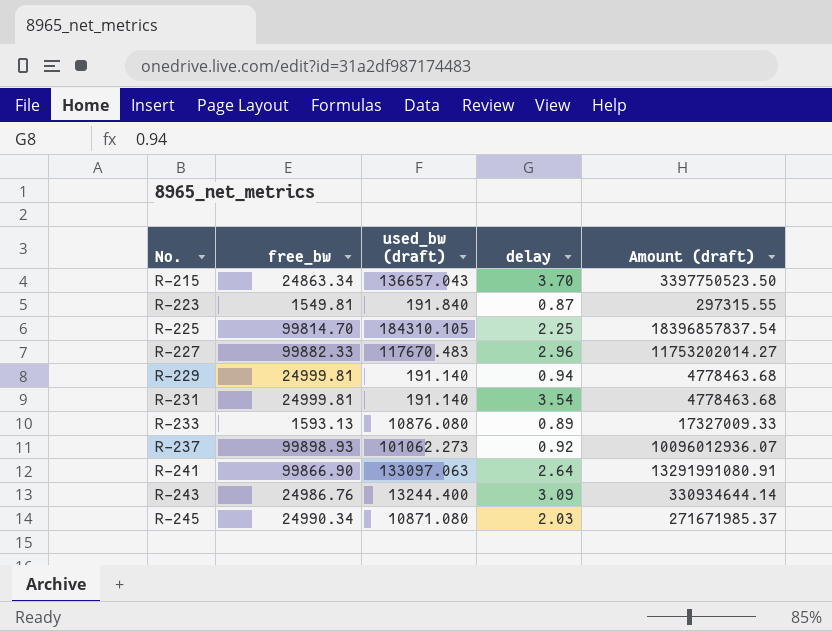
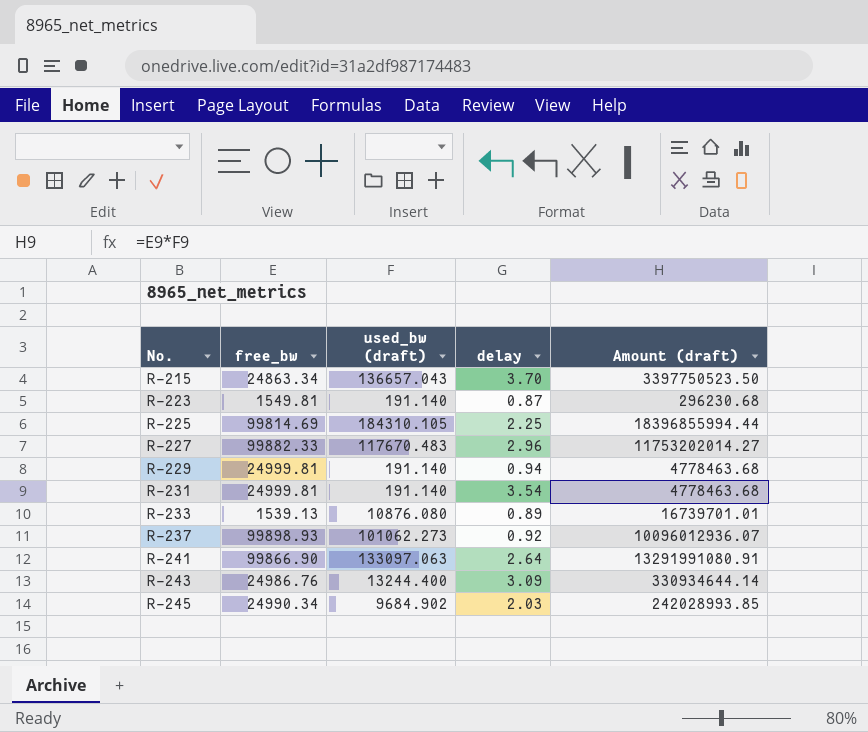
R-223 | used_bw (draft): 191.840 -> 191.140
R-223 | Amount (draft): 297315.55 -> 296230.68
R-225 | free_bw: 99814.70 -> 99814.69
R-225 | Amount (draft): 18396857837.54 -> 18396855994.44
R-233 | free_bw: 1593.13 -> 1539.13
R-233 | Amount (draft): 17327009.33 -> 16739701.01
R-245 | used_bw (draft): 10871.080 -> 9684.902
R-245 | Amount (draft): 271671985.37 -> 242028993.85

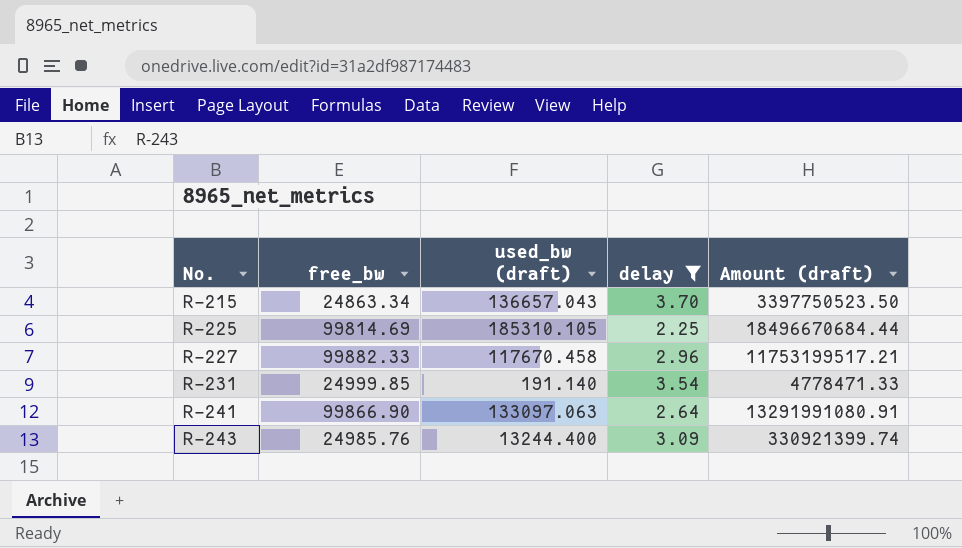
filter: none -> delay >= 2.25
R-225 | used_bw (draft): 184310.105 -> 185310.105
R-225 | Amount (draft): 18396855994.44 -> 18496670684.44
R-227 | used_bw (draft): 117670.483 -> 117670.458
R-227 | Amount (draft): 11753202014.27 -> 11753199517.21
R-231 | free_bw: 24999.81 -> 24999.85
R-231 | Amount (draft): 4778463.68 -> 4778471.33
R-243 | free_bw: 24986.76 -> 24985.76
R-243 | Amount (draft): 330934644.14 -> 330921399.74

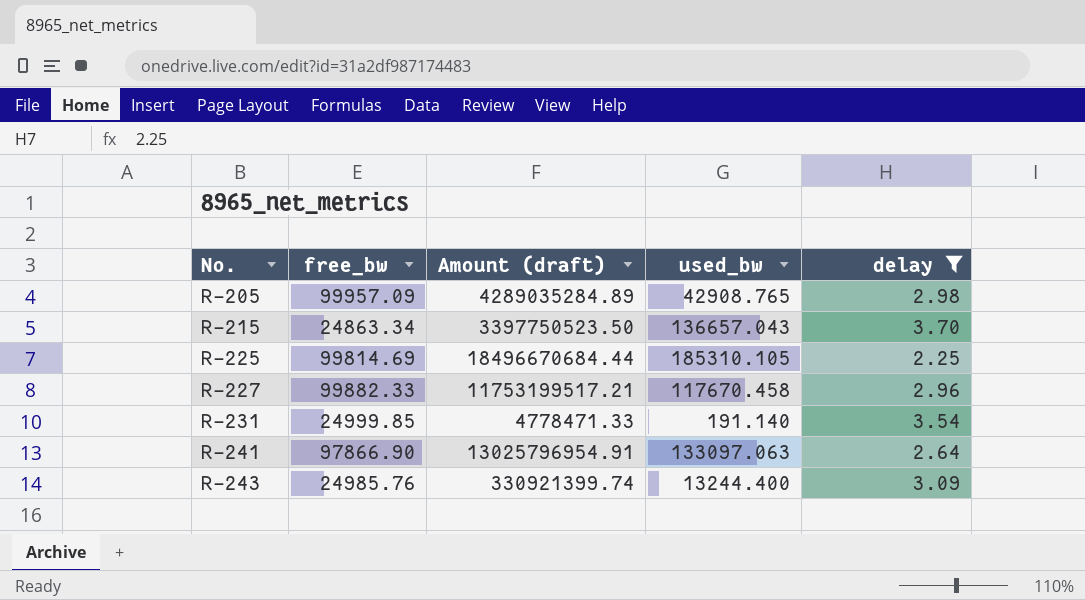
column Amount (draft) | position: 5 -> 3
column name: used_bw (draft) -> used_bw
row R-205: none -> 99957.09 | 4289035284.89 | 42908.765 | 2.98
R-241 | free_bw: 99866.90 -> 97866.90
R-241 | Amount (draft): 13291991080.91 -> 13025796954.91

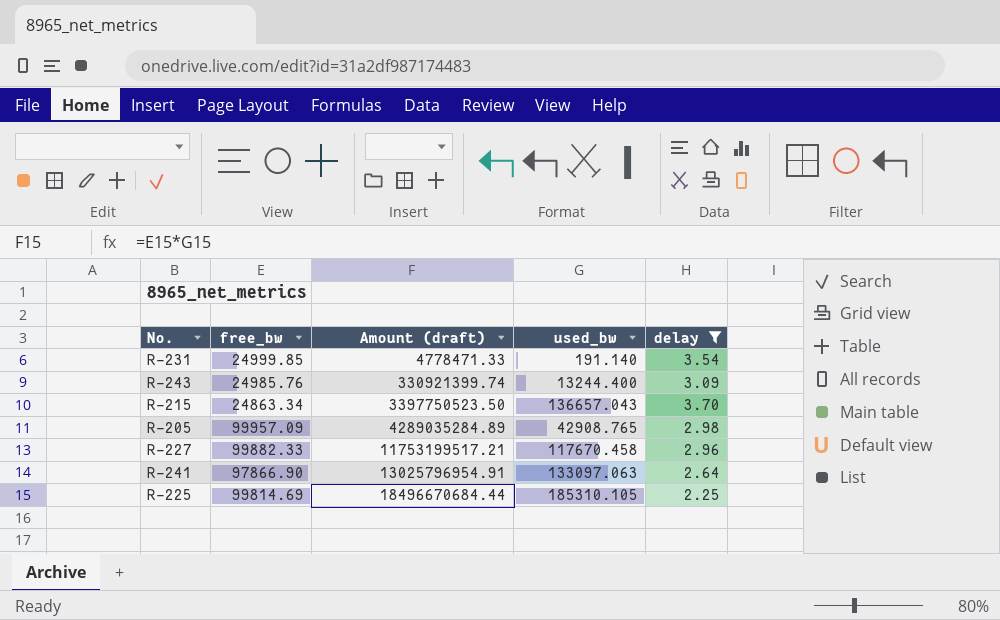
row order: No. ascending -> Amount (draft) ascending

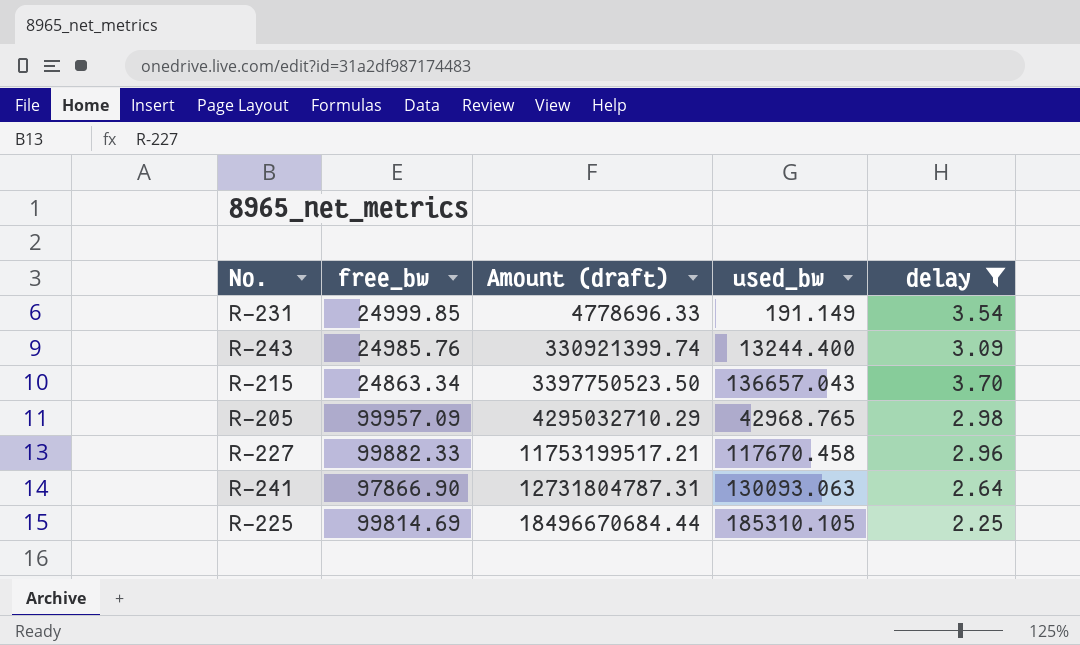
R-231 | Amount (draft): 4778471.33 -> 4778696.33
R-231 | used_bw: 191.140 -> 191.149
R-205 | Amount (draft): 4289035284.89 -> 4295032710.29
R-205 | used_bw: 42908.765 -> 42968.765
R-241 | Amount (draft): 13025796954.91 -> 12731804787.31
R-241 | used_bw: 133097.063 -> 130093.063

